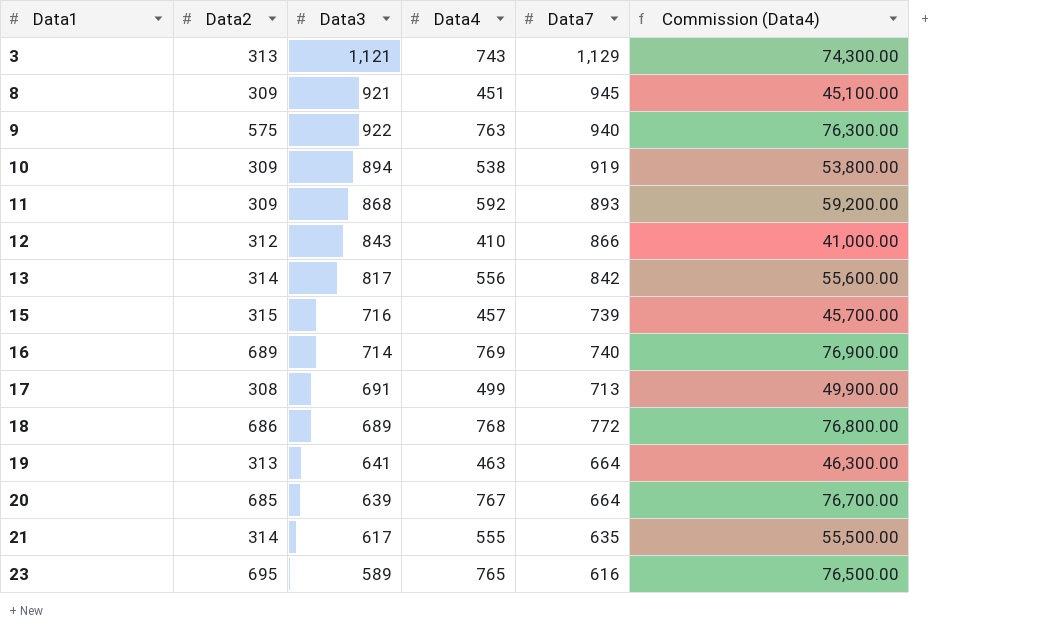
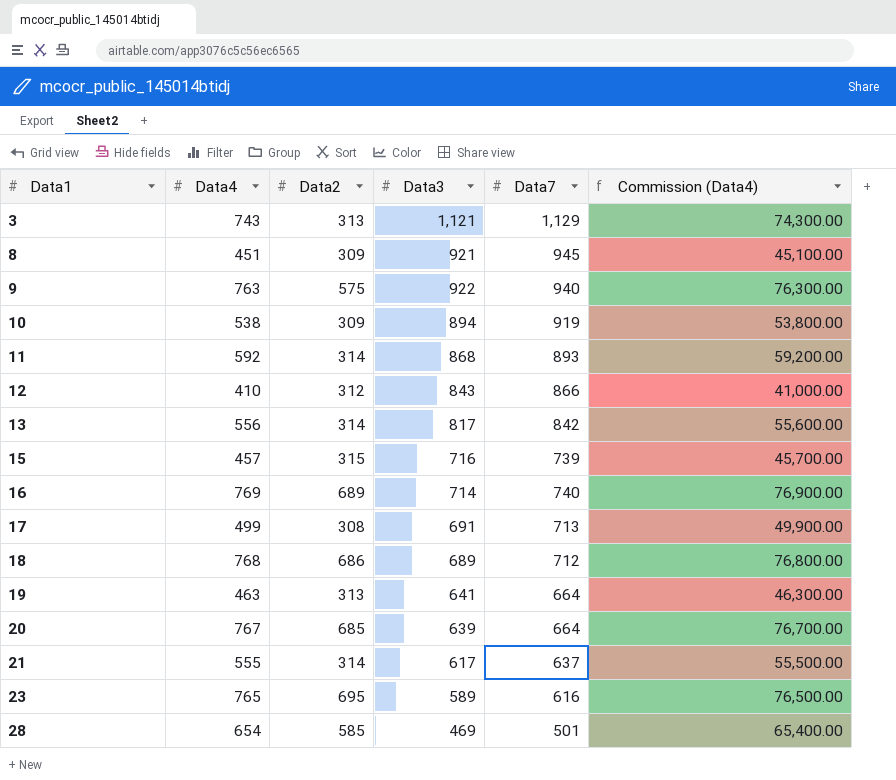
column Data4 | position: 4 -> 2
11 | Data2: 309 -> 314
18 | Data7: 772 -> 712
21 | Data7: 635 -> 637
row 28: none -> 654 | 585 | 469 | 501 | 65,400.00

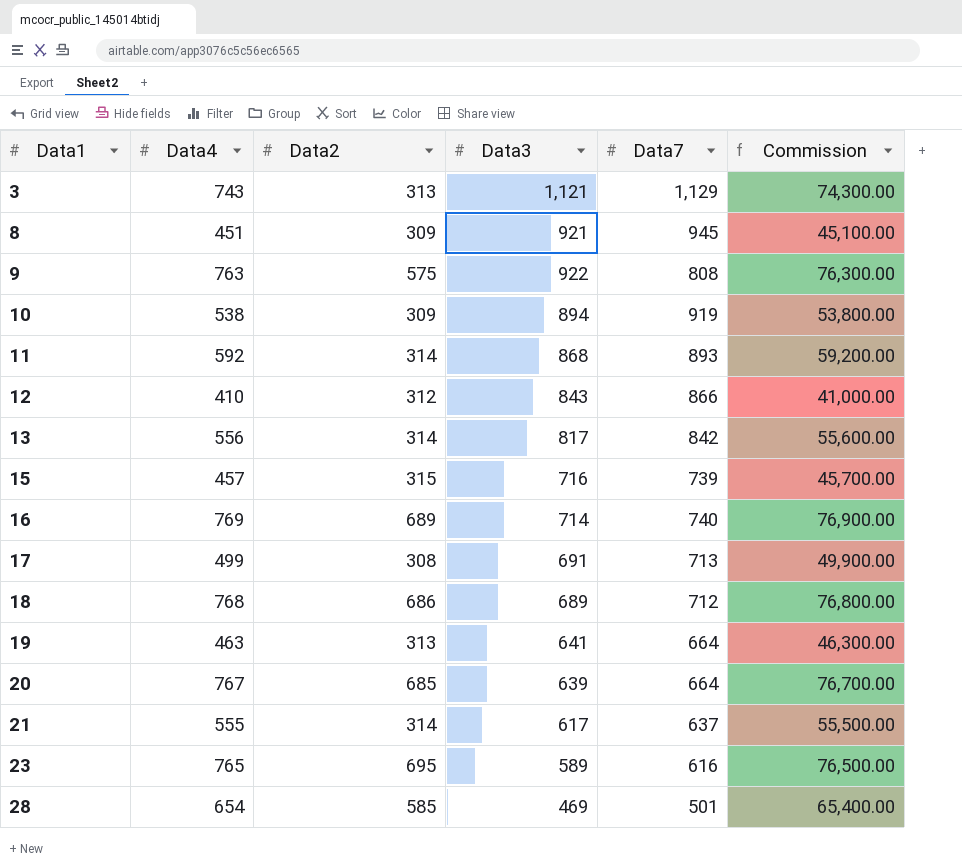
column name: Commission (Data4) -> Commission
9 | Data7: 940 -> 808

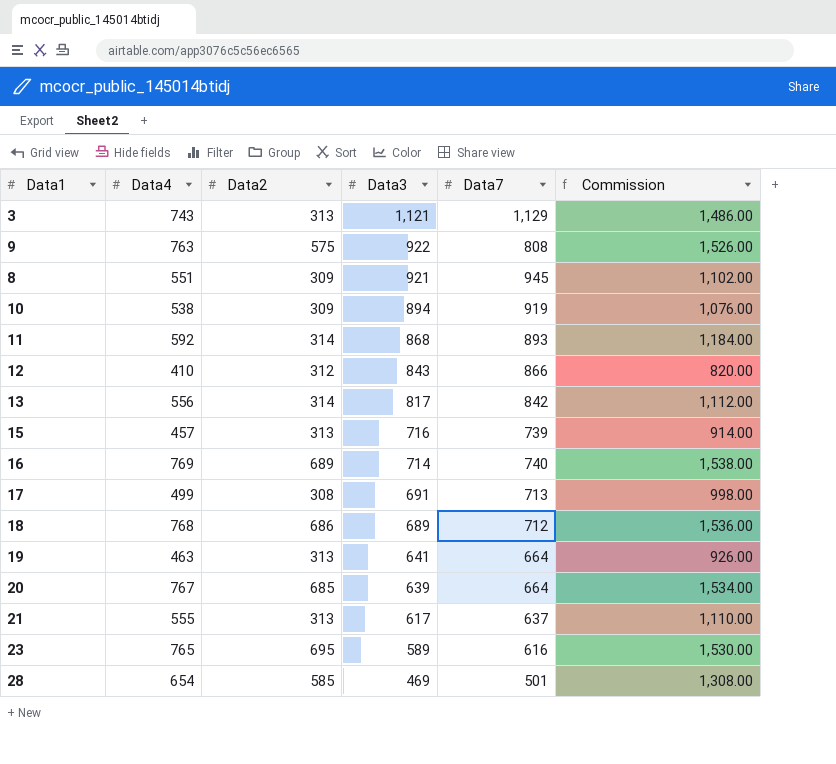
row order: Data1 ascending -> Data3 descending
column Commission | formula: [Data4] * 100 -> [Data4] * 2
8 | Data4: 451 -> 551
15 | Data2: 315 -> 313
21 | Data2: 314 -> 313

